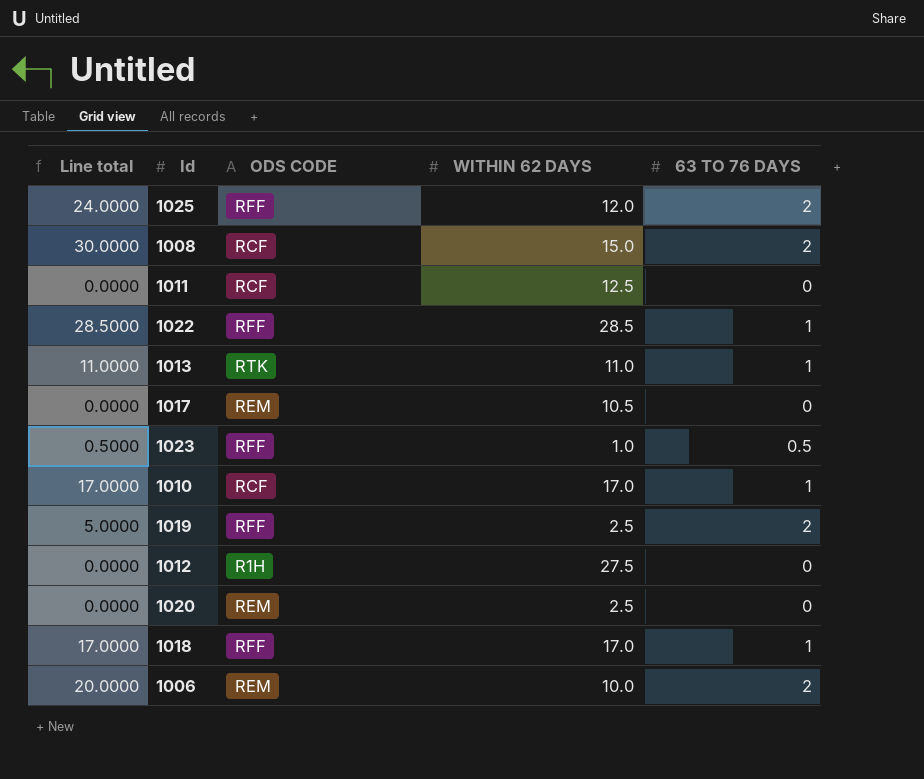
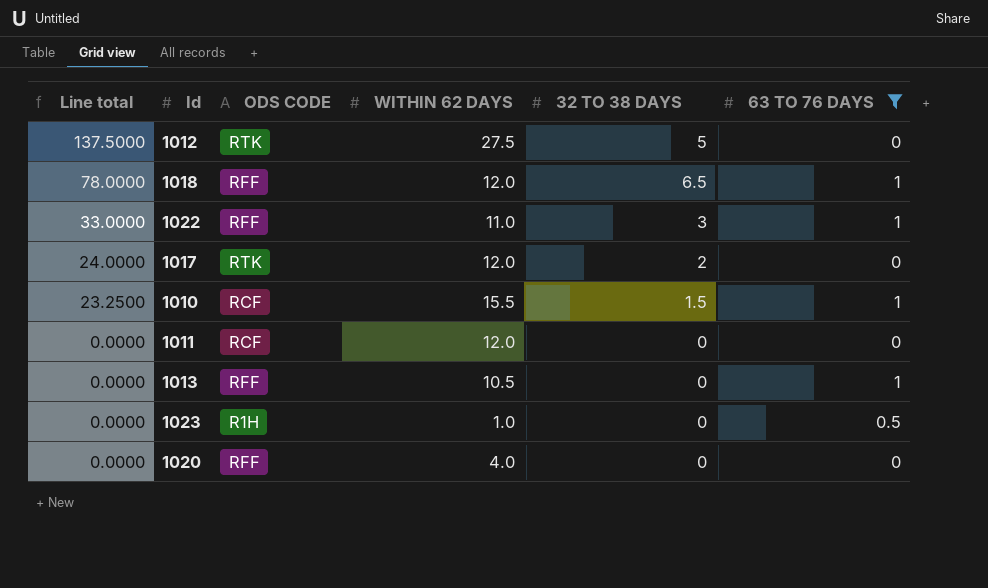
filter: none -> 63 TO 76 DAYS != 2
row order: none -> Line total descending
column Line total | formula: [WITHIN 62 DAYS] * [63 TO 76 DAYS] -> [WITHIN 62 DAYS] * [32 TO 38 DAYS]
column 32 TO 38 DAYS | position: none -> 5
1012 | ODS CODE: R1H -> RTK
1018 | WITHIN 62 DAYS: 17.0 -> 12.0
1022 | WITHIN 62 DAYS: 28.5 -> 11.0
1017 | ODS CODE: REM -> RTK
1017 | WITHIN 62 DAYS: 10.5 -> 12.0
1010 | WITHIN 62 DAYS: 17.0 -> 15.5
1011 | WITHIN 62 DAYS: 12.5 -> 12.0
1013 | ODS CODE: RTK -> RFF
1013 | WITHIN 62 DAYS: 11.0 -> 10.5
1023 | ODS CODE: RFF -> R1H
1020 | ODS CODE: REM -> RFF
1020 | WITHIN 62 DAYS: 2.5 -> 4.0

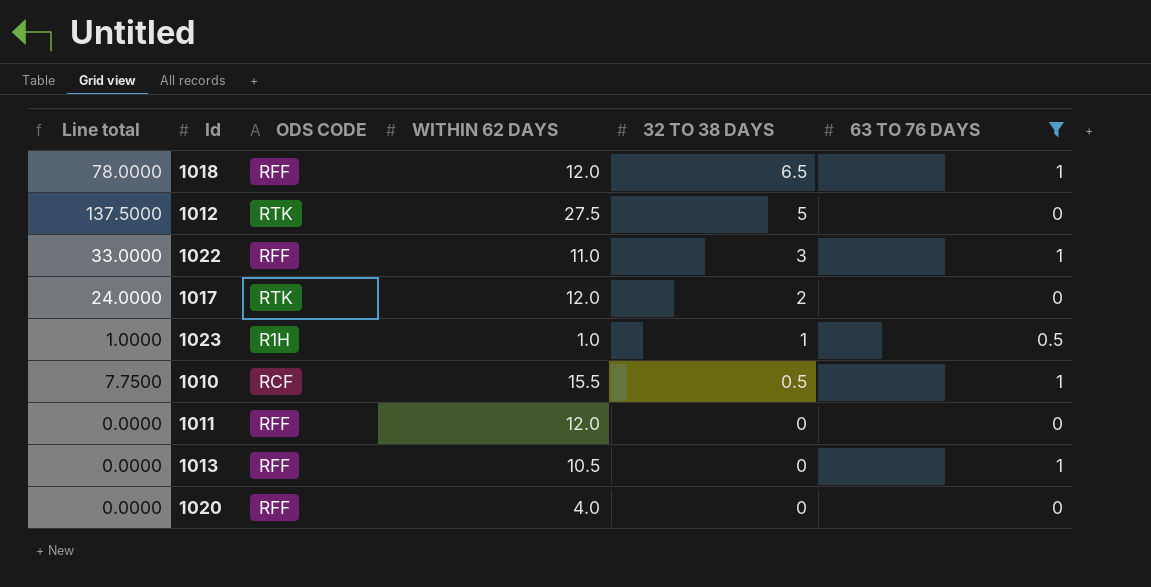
row order: Line total descending -> 32 TO 38 DAYS descending
1023 | Line total: 0.0000 -> 1.0000
1023 | 32 TO 38 DAYS: 0 -> 1
1010 | Line total: 23.2500 -> 7.7500
1010 | 32 TO 38 DAYS: 1.5 -> 0.5
1011 | ODS CODE: RCF -> RFF

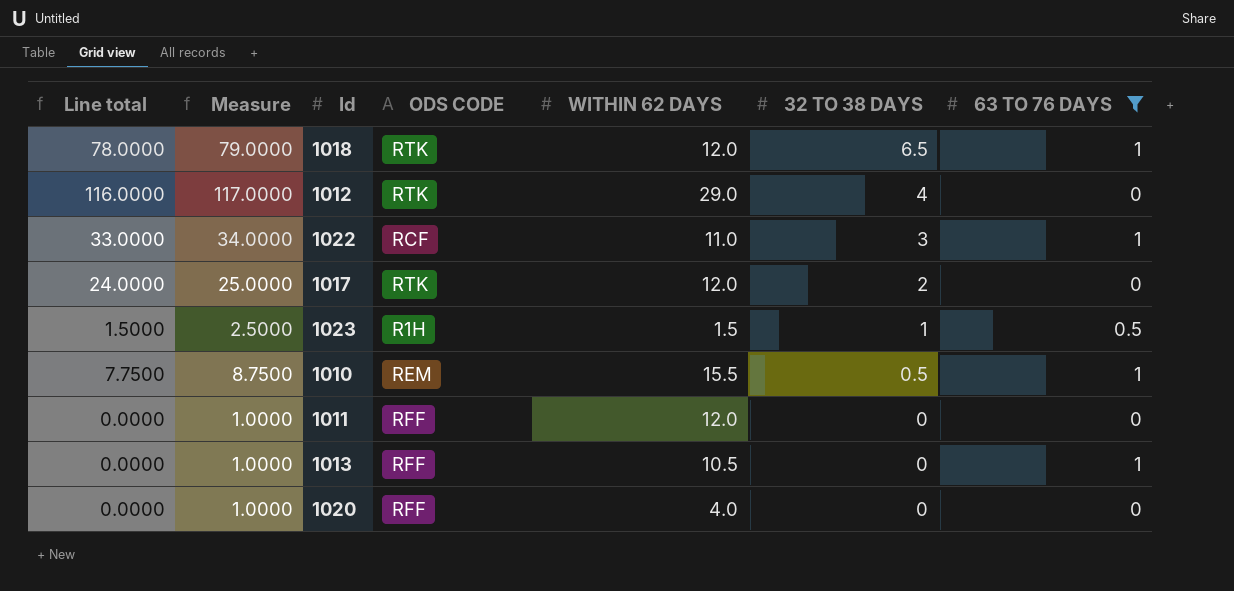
column Measure | formula: none -> [Line total] + 1
1018 | ODS CODE: RFF -> RTK
1012 | Line total: 137.5000 -> 116.0000
1012 | WITHIN 62 DAYS: 27.5 -> 29.0
1012 | 32 TO 38 DAYS: 5 -> 4
1022 | ODS CODE: RFF -> RCF
1023 | Line total: 1.0000 -> 1.5000
1023 | WITHIN 62 DAYS: 1.0 -> 1.5
1010 | ODS CODE: RCF -> REM

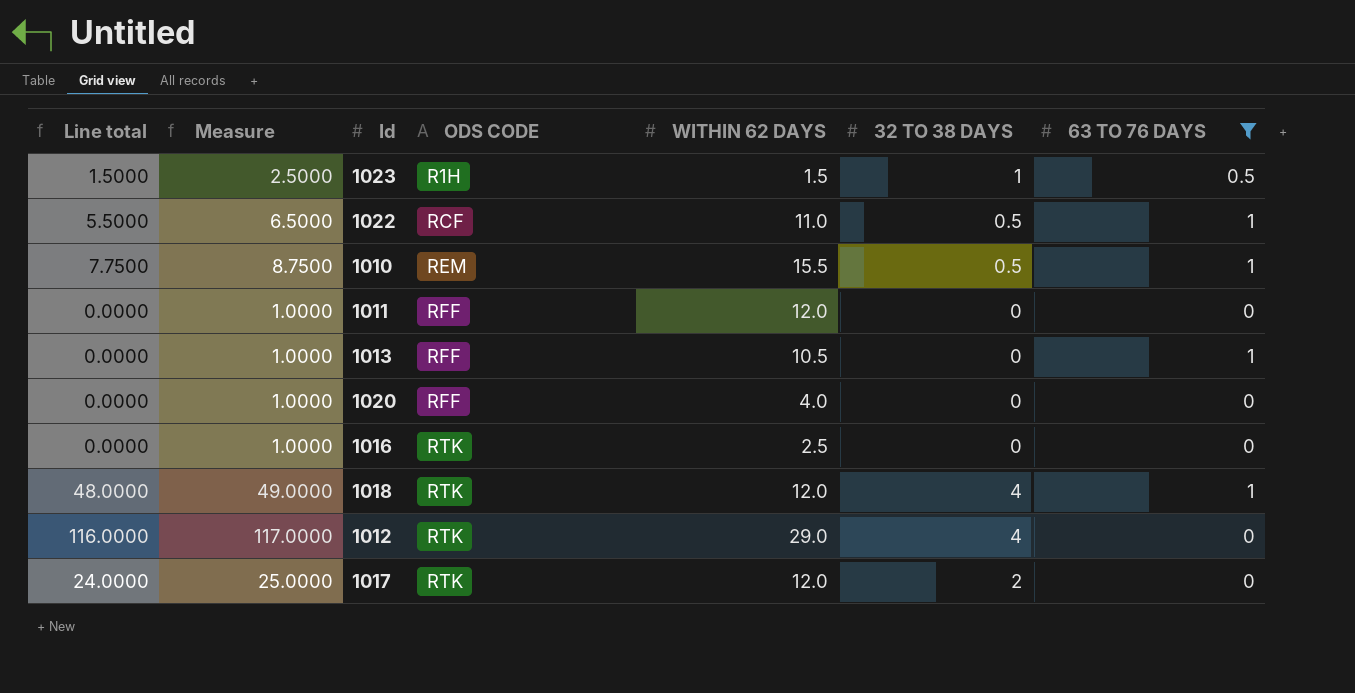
row order: 32 TO 38 DAYS descending -> ODS CODE ascending
1022 | Line total: 33.0000 -> 5.5000
1022 | Measure: 34.0000 -> 6.5000
1022 | 32 TO 38 DAYS: 3 -> 0.5
row 1016: none -> 0.0000 | 1.0000 | RTK | 2.5 | 0 | 0
1018 | Line total: 78.0000 -> 48.0000
1018 | Measure: 79.0000 -> 49.0000
1018 | 32 TO 38 DAYS: 6.5 -> 4

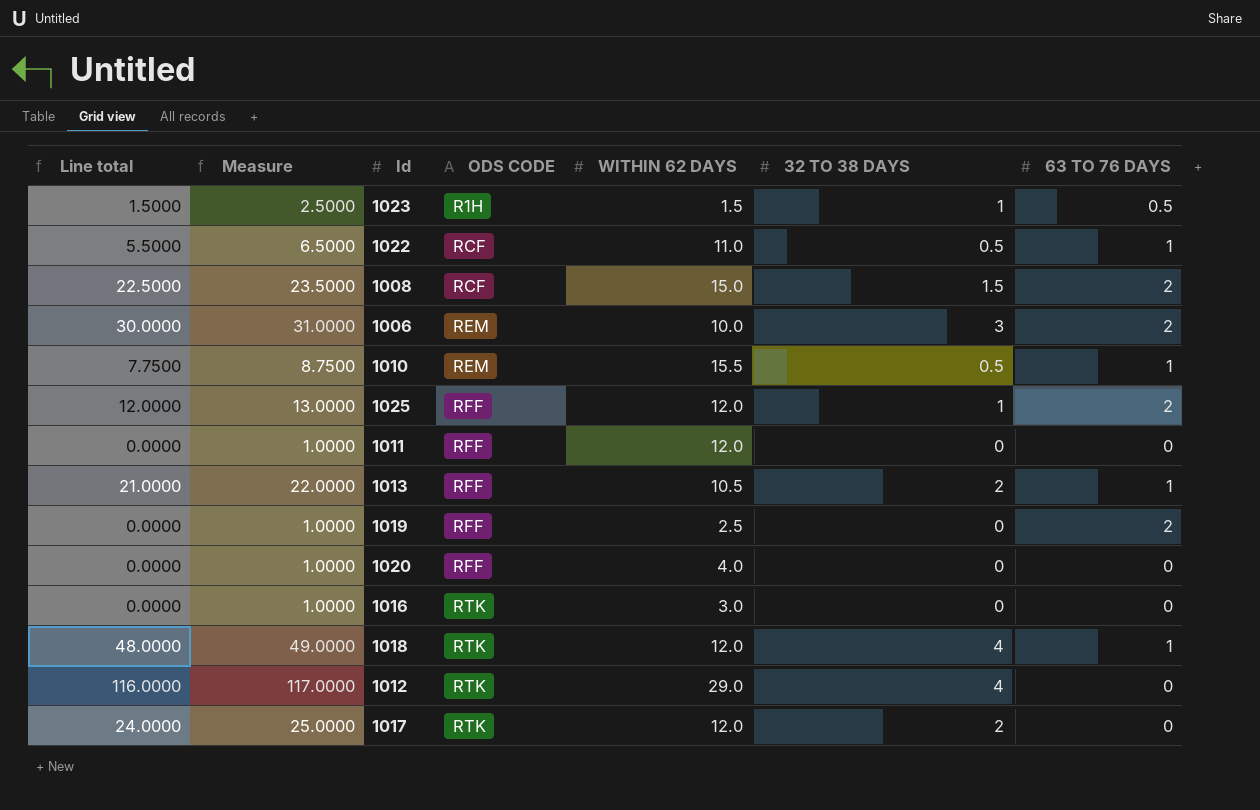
filter: 63 TO 76 DAYS != 2 -> none
1013 | Line total: 0.0000 -> 21.0000
1013 | Measure: 1.0000 -> 22.0000
1013 | 32 TO 38 DAYS: 0 -> 2
1016 | WITHIN 62 DAYS: 2.5 -> 3.0

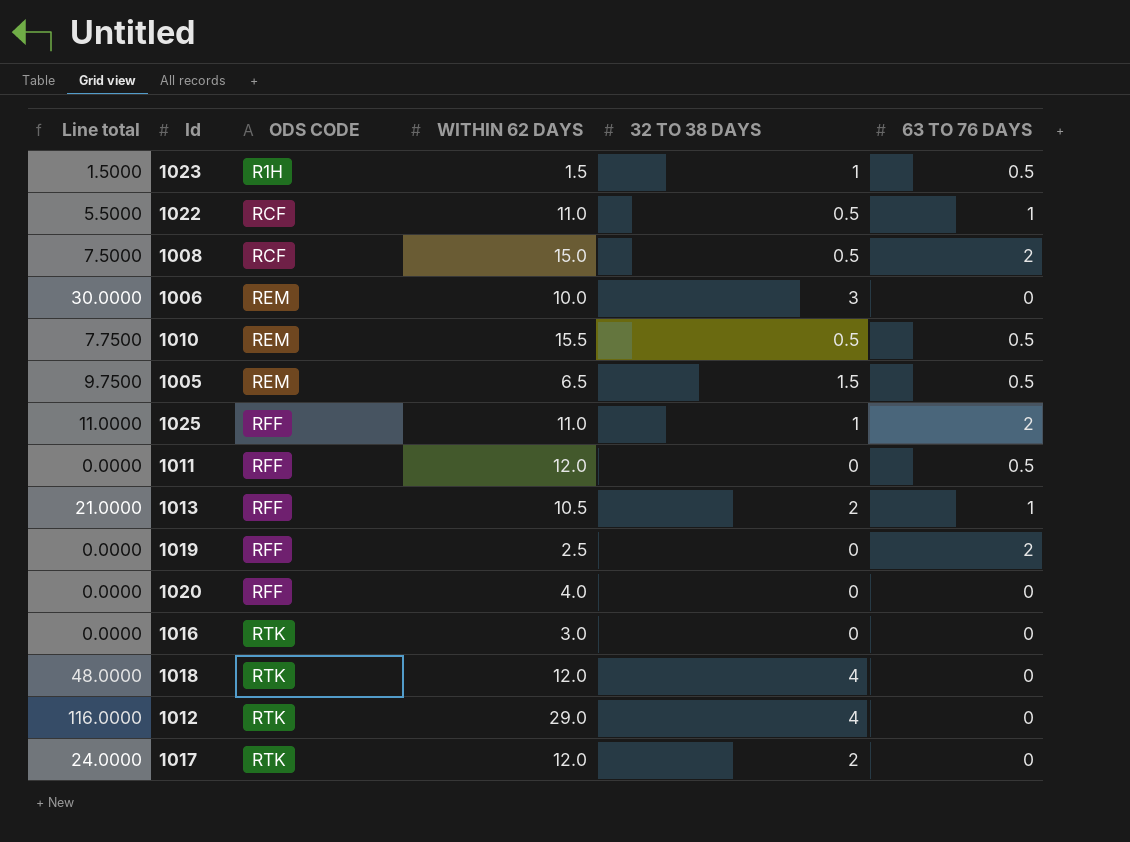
column Measure | formula: [Line total] + 1 -> none
1008 | Line total: 22.5000 -> 7.5000
1008 | 32 TO 38 DAYS: 1.5 -> 0.5
1006 | 63 TO 76 DAYS: 2 -> 0
1010 | 63 TO 76 DAYS: 1 -> 0.5
row 1005: none -> 9.7500 | REM | 6.5 | 1.5 | 0.5
1025 | Line total: 12.0000 -> 11.0000
1025 | WITHIN 62 DAYS: 12.0 -> 11.0
1011 | 63 TO 76 DAYS: 0 -> 0.5
1018 | 63 TO 76 DAYS: 1 -> 0

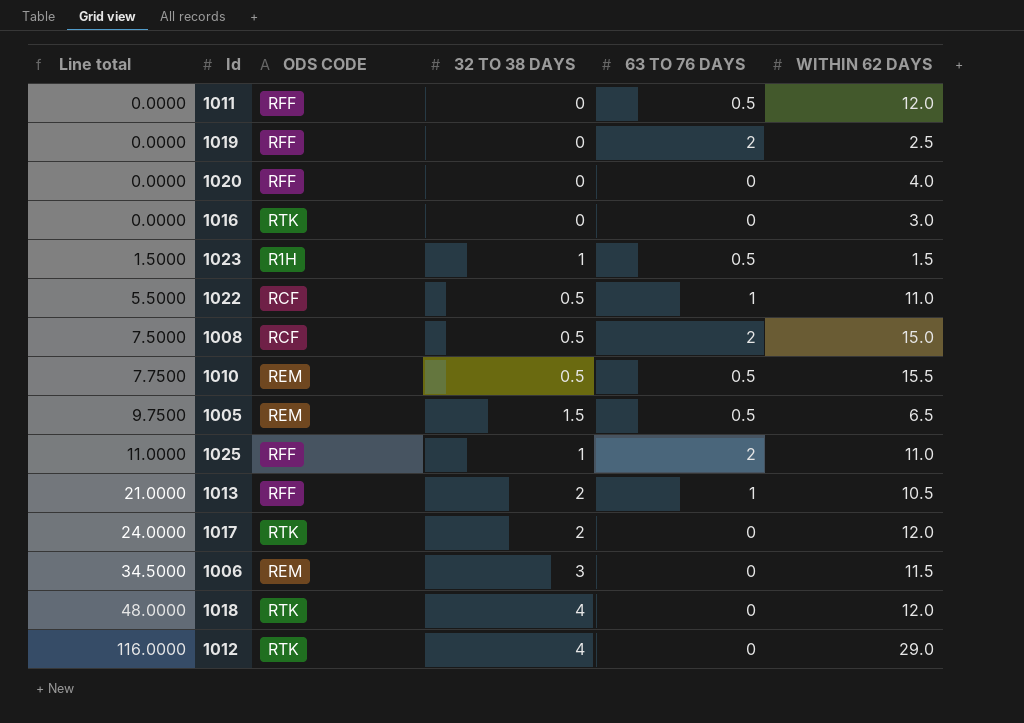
row order: ODS CODE ascending -> Line total ascending
column WITHIN 62 DAYS | position: 4 -> 6
1006 | Line total: 30.0000 -> 34.5000
1006 | WITHIN 62 DAYS: 10.0 -> 11.5

